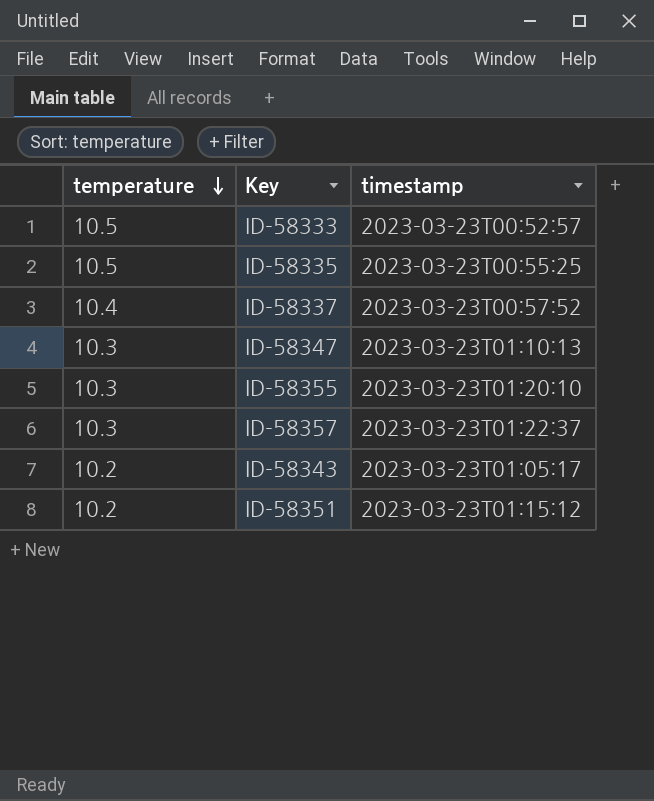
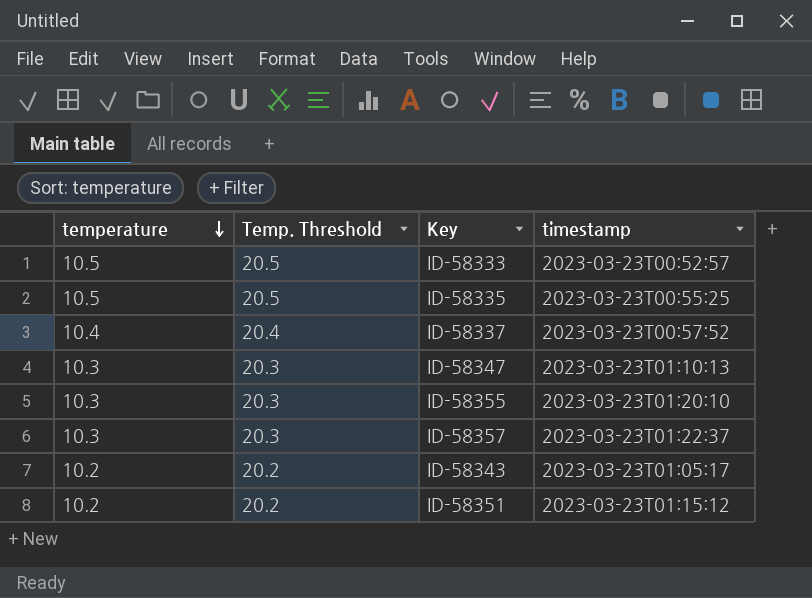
column Temp. Threshold | formula: none -> [temperature] + 10

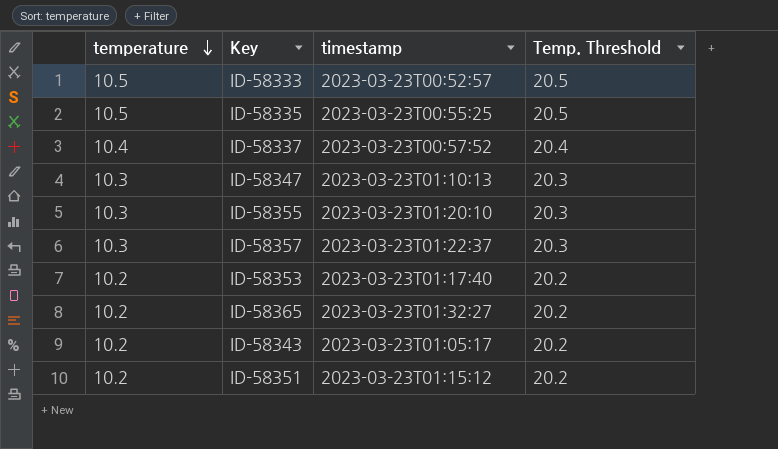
column Temp. Threshold | position: 2 -> 4
row ID-58353: none -> 10.2 | 2023-03-23T01:17:40 | 20.2
row ID-58365: none -> 10.2 | 2023-03-23T01:32:27 | 20.2

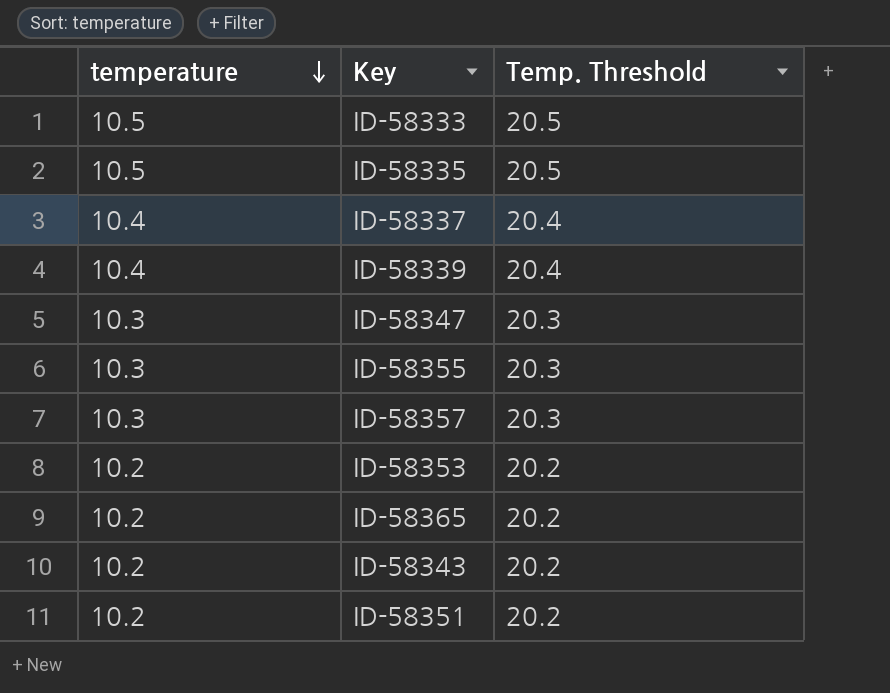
column timestamp | position: 3 -> none
row ID-58339: none -> 10.4 | 20.4

